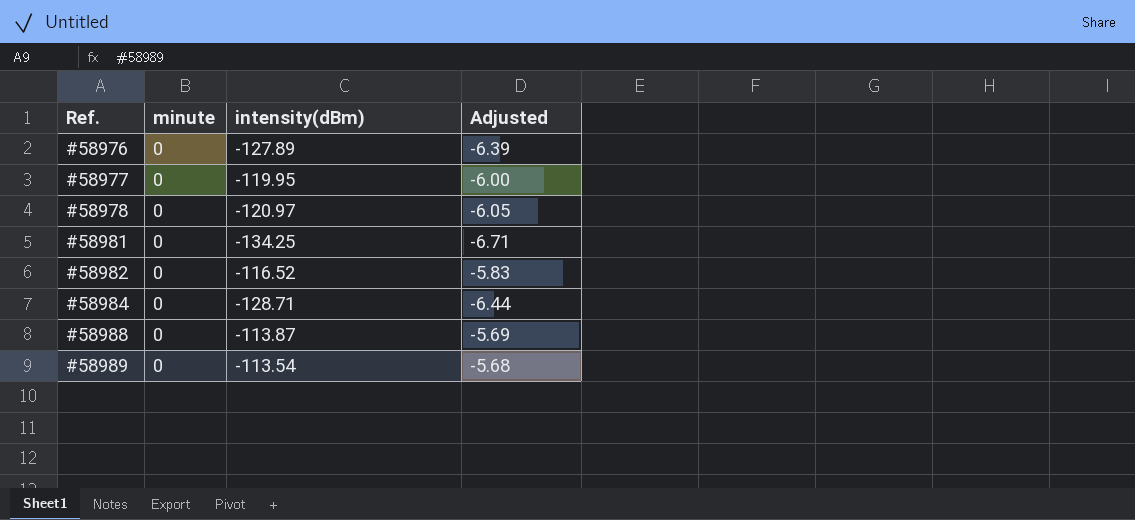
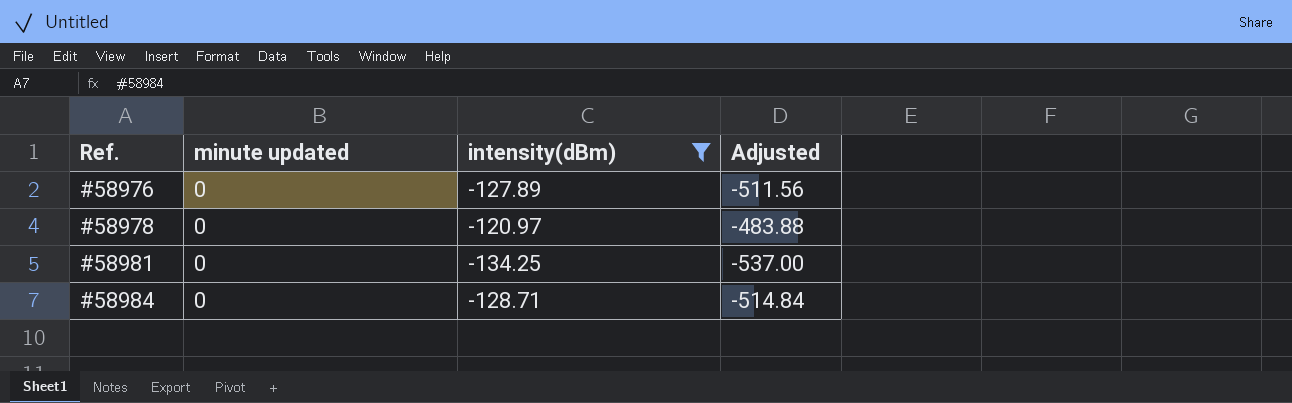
filter: none -> intensity(dBm) <= -120.97
column name: minute -> minute updated
column Adjusted | formula: [intensity(dBm)] * 0.05 -> [intensity(dBm)] * 4

